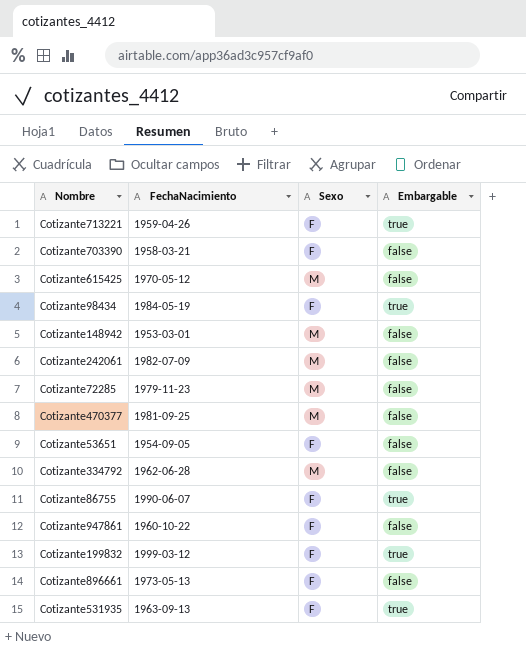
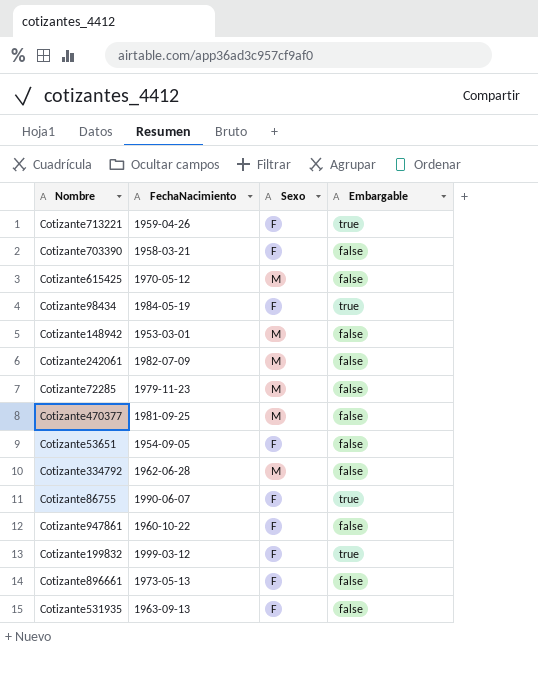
Cotizante531935 | Embargable: true -> false

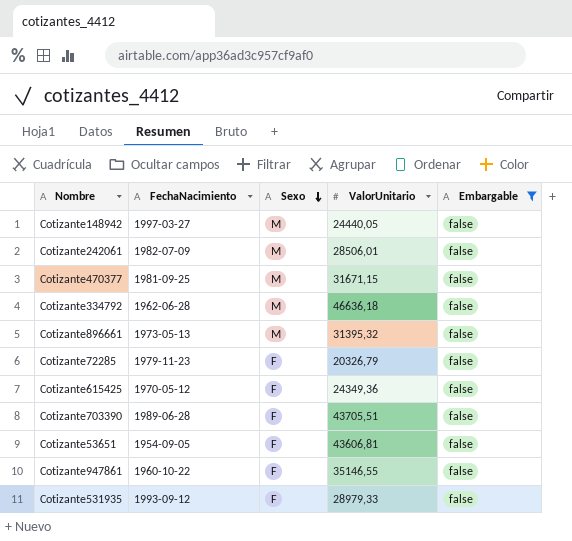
filter: none -> Embargable = false
row order: none -> Sexo descending
column ValorUnitario | position: none -> 4
Cotizante148942 | FechaNacimiento: 1953-03-01 -> 1997-03-27
Cotizante896661 | Sexo: F -> M
Cotizante72285 | Sexo: M -> F
Cotizante615425 | Sexo: M -> F
Cotizante703390 | FechaNacimiento: 1958-03-21 -> 1989-06-28
Cotizante531935 | FechaNacimiento: 1963-09-13 -> 1993-09-12

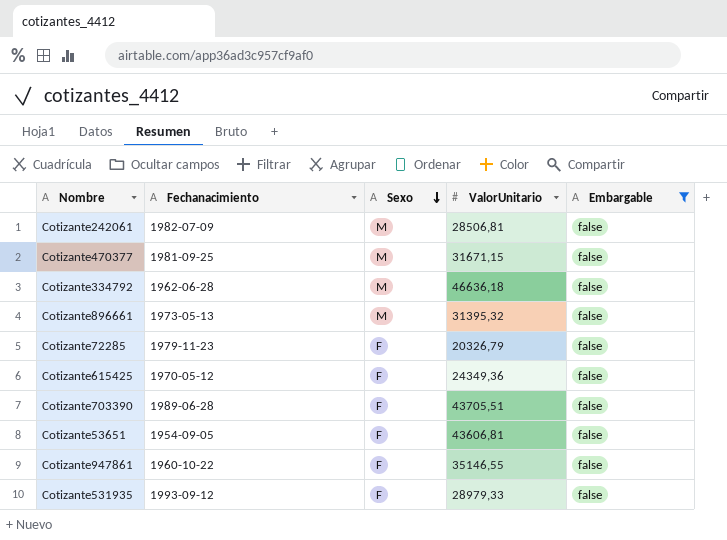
column name: FechaNacimiento -> Fechanacimiento
row Cotizante148942: 1997-03-27 | M | 24440,05 | false -> none
Cotizante242061 | ValorUnitario: 28506,01 -> 28506,81

